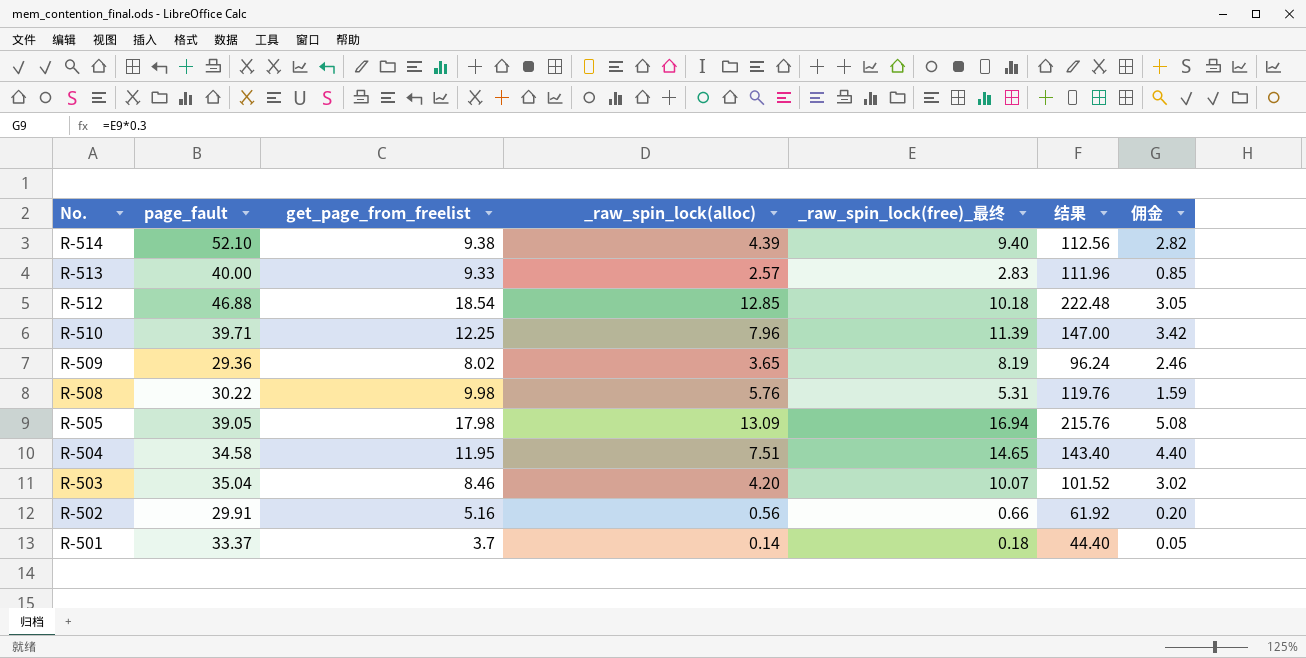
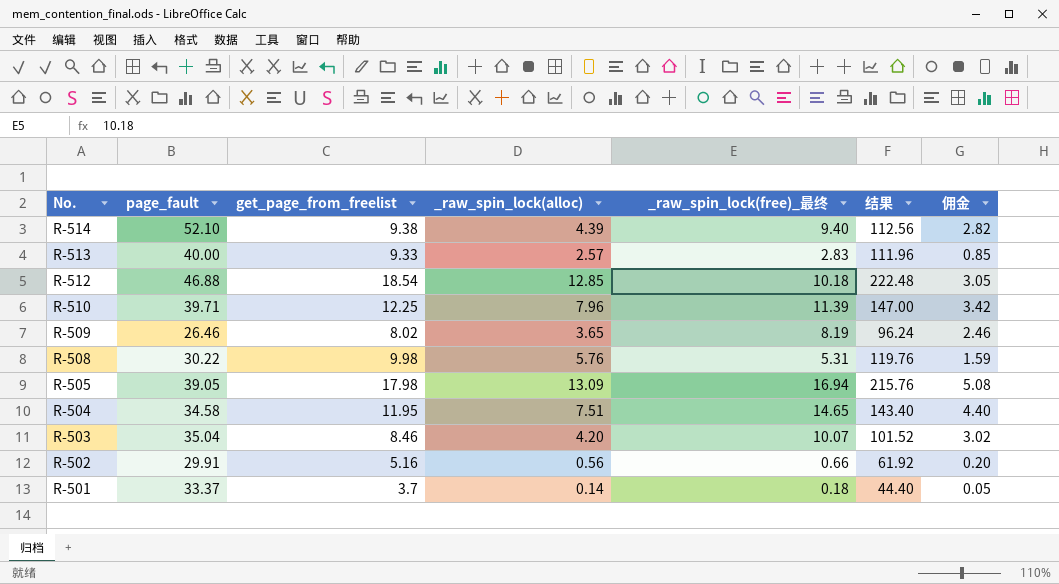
R-509 | page_fault: 29.36 -> 26.46

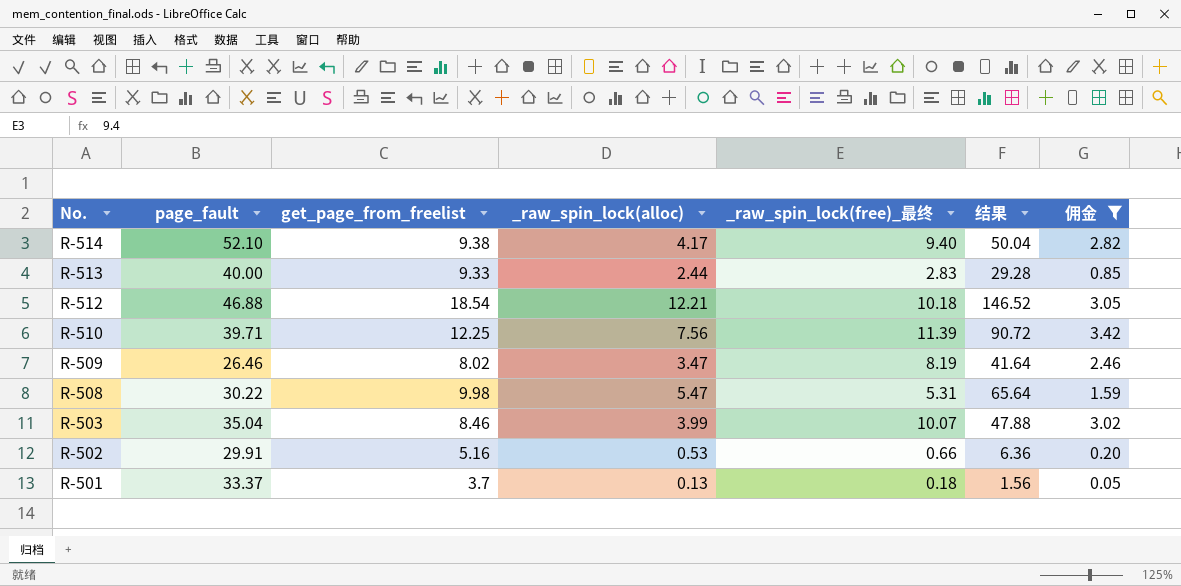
filter: none -> 佣金 <= 3.42
column 结果 | formula: [get_page_from_freelist] * 12 -> [_raw_spin_lock(alloc)] * 12
R-514 | _raw_spin_lock(alloc): 4.39 -> 4.17
R-513 | _raw_spin_lock(alloc): 2.57 -> 2.44
R-512 | _raw_spin_lock(alloc): 12.85 -> 12.21
R-510 | _raw_spin_lock(alloc): 7.96 -> 7.56
R-509 | _raw_spin_lock(alloc): 3.65 -> 3.47
R-508 | _raw_spin_lock(alloc): 5.76 -> 5.47
R-503 | _raw_spin_lock(alloc): 4.20 -> 3.99
R-502 | _raw_spin_lock(alloc): 0.56 -> 0.53
R-501 | _raw_spin_lock(alloc): 0.14 -> 0.13

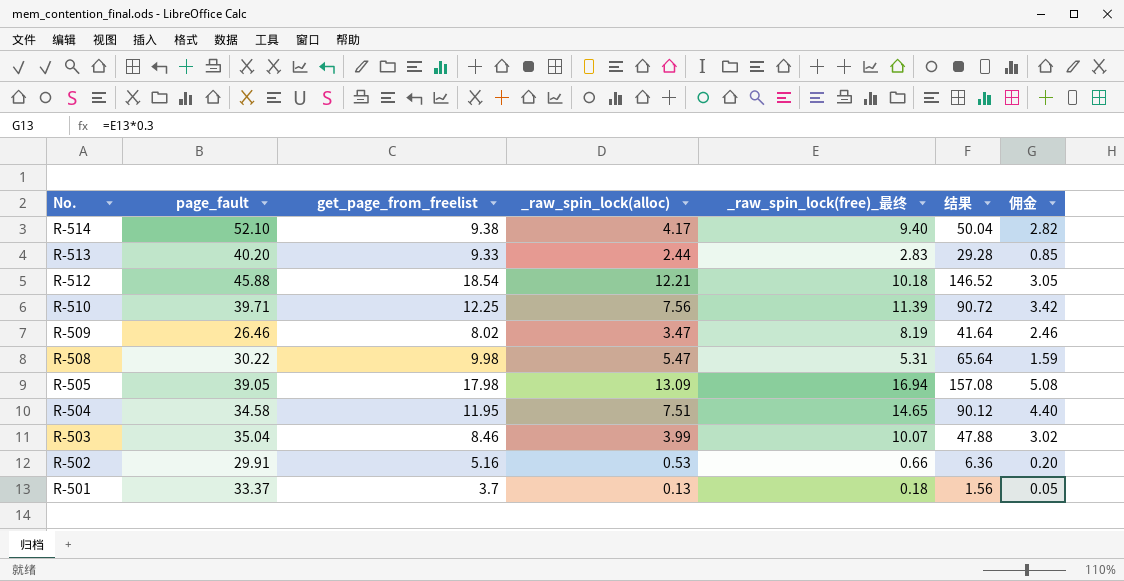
filter: 佣金 <= 3.42 -> none
R-513 | page_fault: 40.00 -> 40.20
R-512 | page_fault: 46.88 -> 45.88

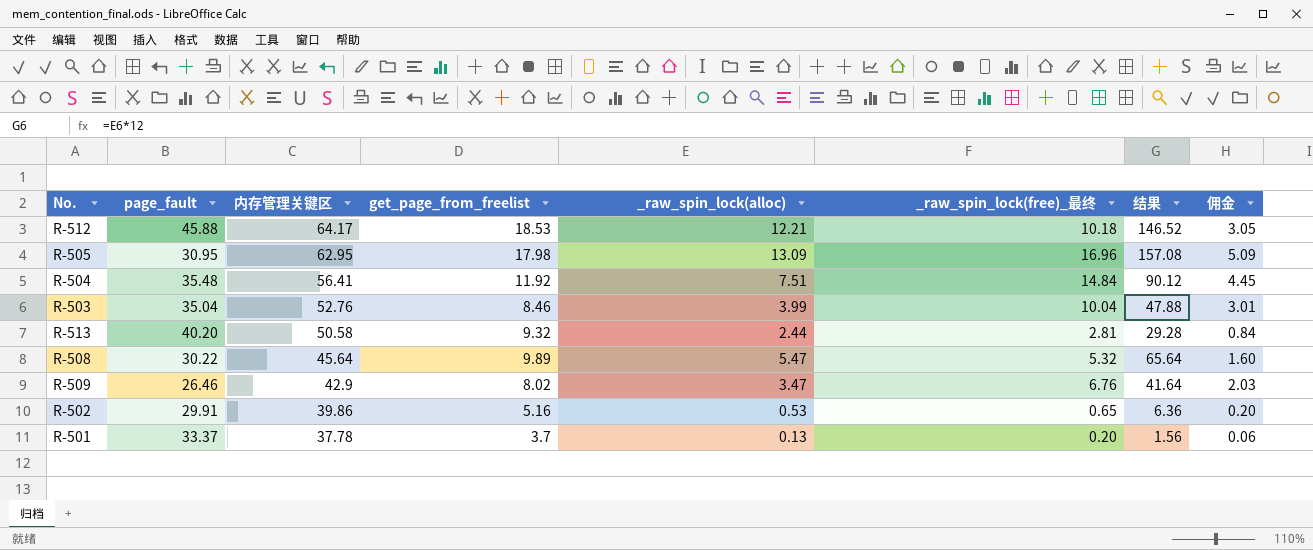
row order: No. descending -> 内存管理关键区 descending
column 内存管理关键区 | position: none -> 3
row R-514: 52.10 | 9.38 | 4.17 | 9.40 | 50.04 | 2.82 -> none
row R-510: 39.71 | 12.25 | 7.56 | 11.39 | 90.72 | 3.42 -> none
R-512 | get_page_from_freelist: 18.54 -> 18.53
R-505 | page_fault: 39.05 -> 30.95
R-505 | _raw_spin_lock(free)_最终: 16.94 -> 16.96
R-505 | 佣金: 5.08 -> 5.09
R-504 | page_fault: 34.58 -> 35.48
R-504 | get_page_from_freelist: 11.95 -> 11.92
R-504 | _raw_spin_lock(free)_最终: 14.65 -> 14.84
R-504 | 佣金: 4.40 -> 4.45
R-503 | _raw_spin_lock(free)_最终: 10.07 -> 10.04
R-503 | 佣金: 3.02 -> 3.01
R-513 | get_page_from_freelist: 9.33 -> 9.32
R-513 | _raw_spin_lock(free)_最终: 2.83 -> 2.81
R-513 | 佣金: 0.85 -> 0.84
R-508 | get_page_from_freelist: 9.98 -> 9.89
R-508 | _raw_spin_lock(free)_最终: 5.31 -> 5.32
R-508 | 佣金: 1.59 -> 1.60
R-509 | _raw_spin_lock(free)_最终: 8.19 -> 6.76
R-509 | 佣金: 2.46 -> 2.03
R-502 | _raw_spin_lock(free)_最终: 0.66 -> 0.65
R-501 | _raw_spin_lock(free)_最终: 0.18 -> 0.20
R-501 | 佣金: 0.05 -> 0.06

